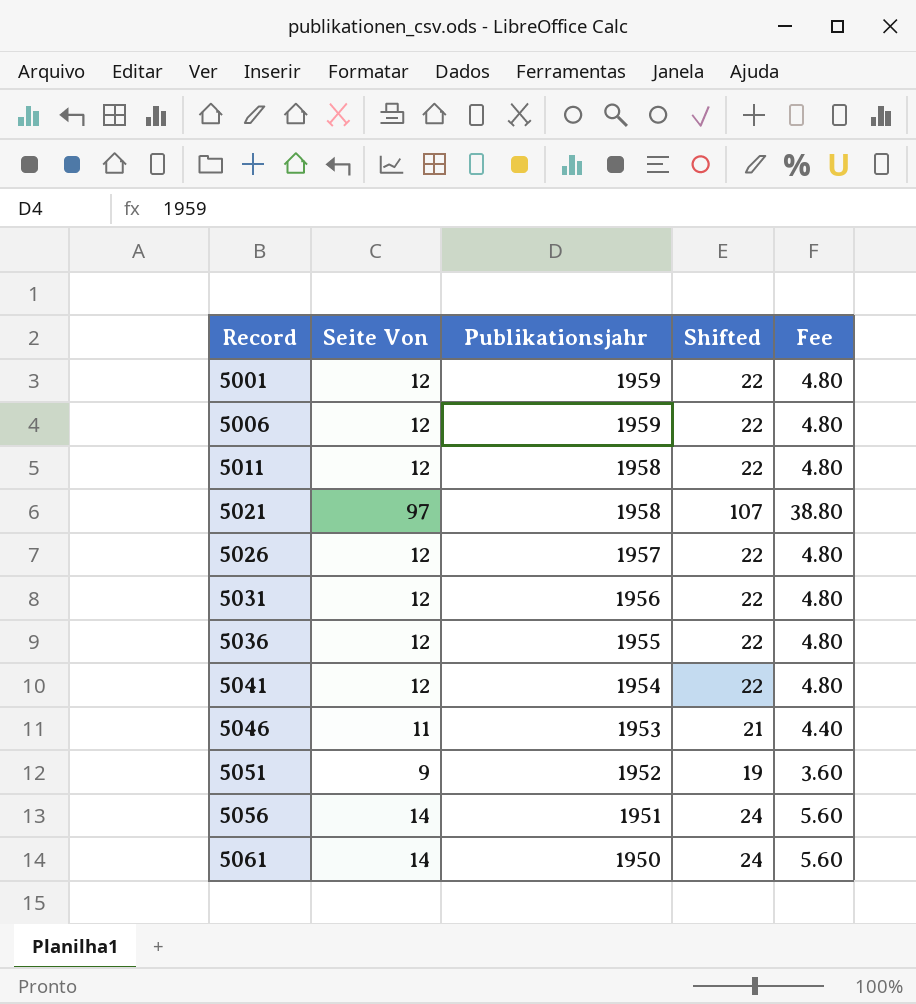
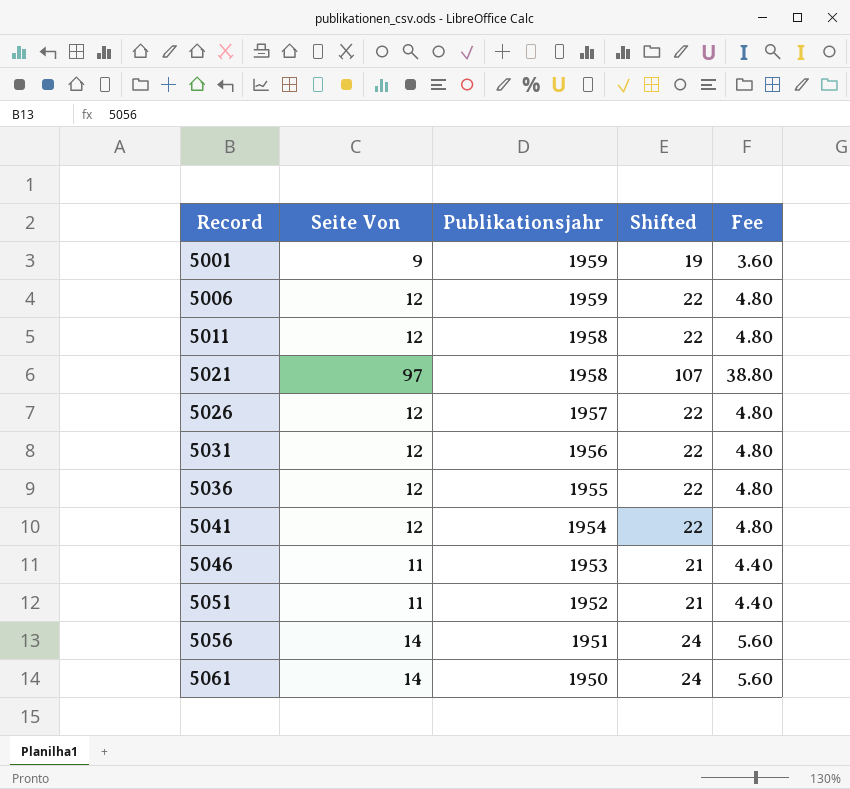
5001 | Seite Von: 12 -> 9
5001 | Shifted: 22 -> 19
5001 | Fee: 4.80 -> 3.60
5051 | Seite Von: 9 -> 11
5051 | Shifted: 19 -> 21
5051 | Fee: 3.60 -> 4.40

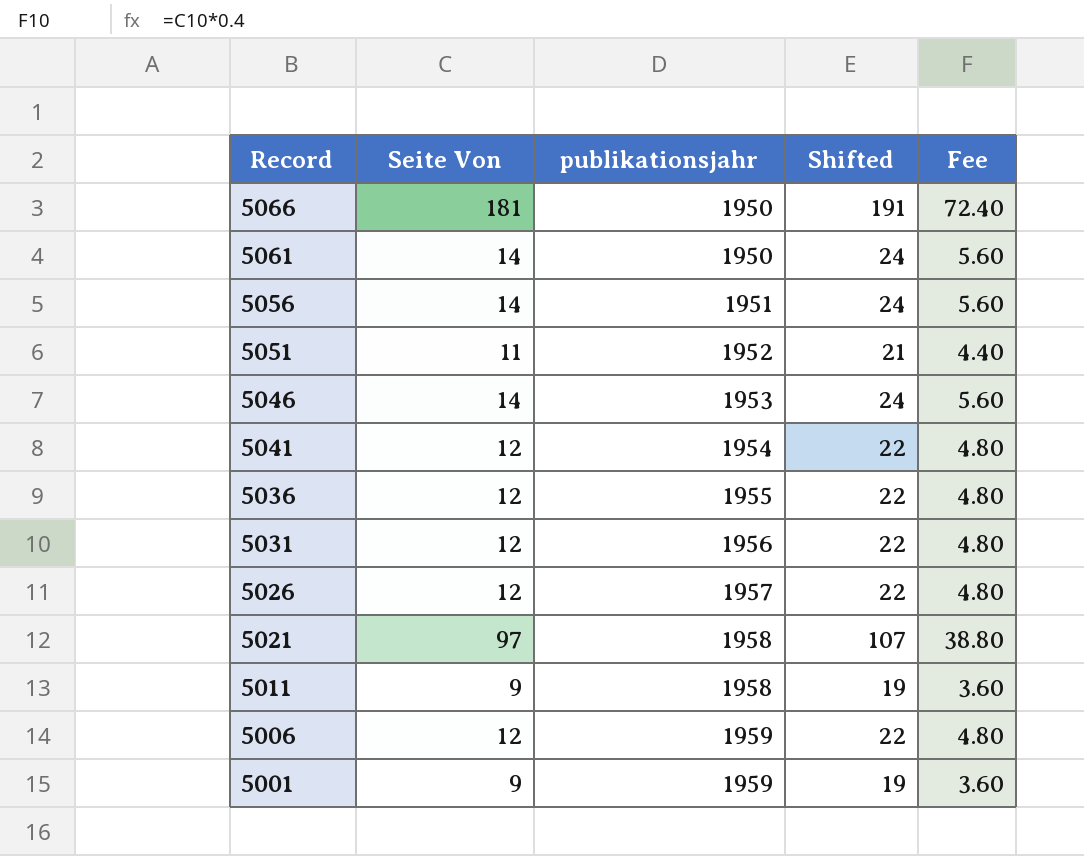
row order: Record ascending -> Record descending
column name: Publikationsjahr -> publikationsjahr
row 5066: none -> 181 | 1950 | 191 | 72.40
5046 | Seite Von: 11 -> 14
5046 | Shifted: 21 -> 24
5046 | Fee: 4.40 -> 5.60
5011 | Seite Von: 12 -> 9
5011 | Shifted: 22 -> 19
5011 | Fee: 4.80 -> 3.60

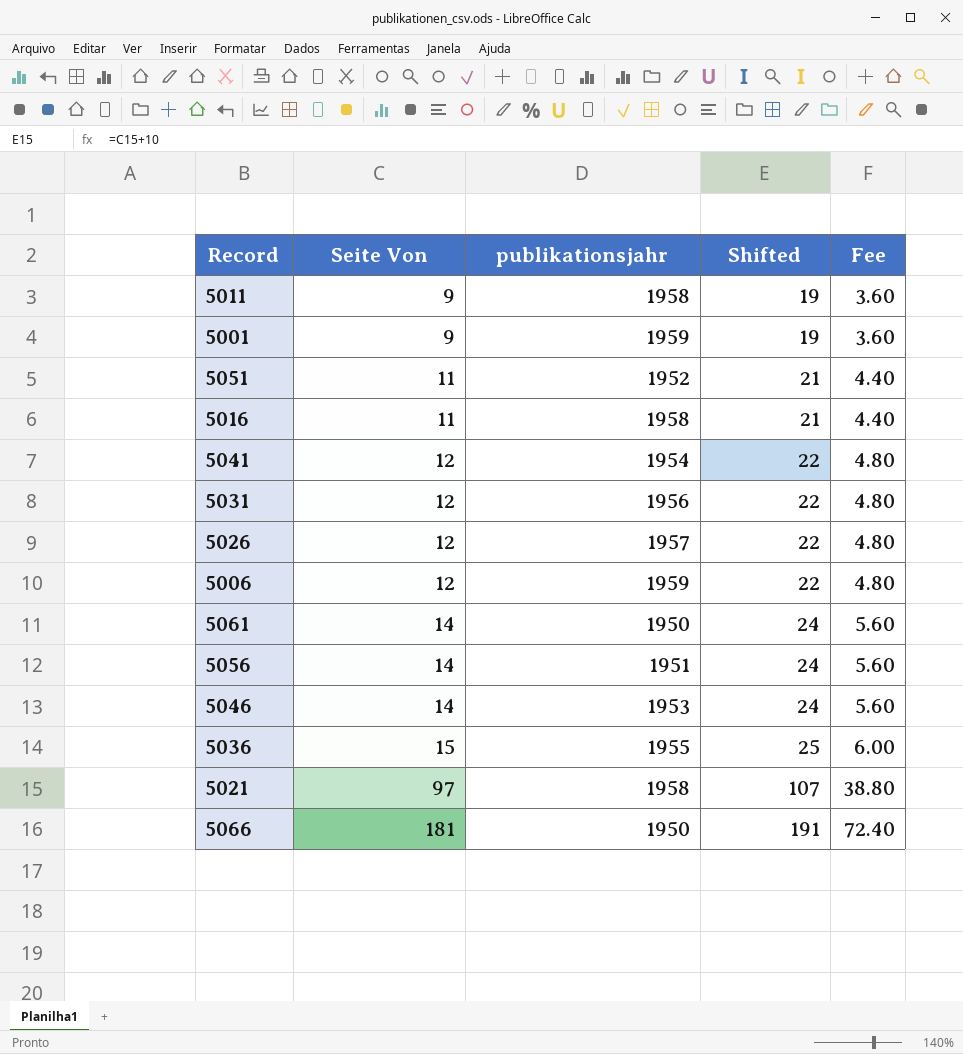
row order: Record descending -> Seite Von ascending
row 5016: none -> 11 | 1958 | 21 | 4.40
5036 | Seite Von: 12 -> 15
5036 | Shifted: 22 -> 25
5036 | Fee: 4.80 -> 6.00

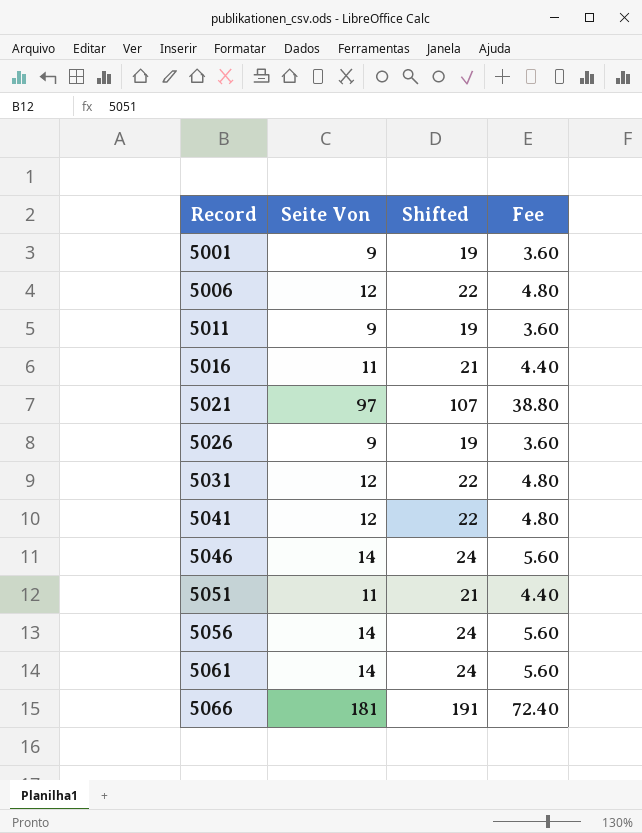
row order: Seite Von ascending -> Record ascending
column publikationsjahr | position: 3 -> none
row 5036: 15 | 1955 | 25 | 6.00 -> none
5026 | Seite Von: 12 -> 9
5026 | Shifted: 22 -> 19
5026 | Fee: 4.80 -> 3.60

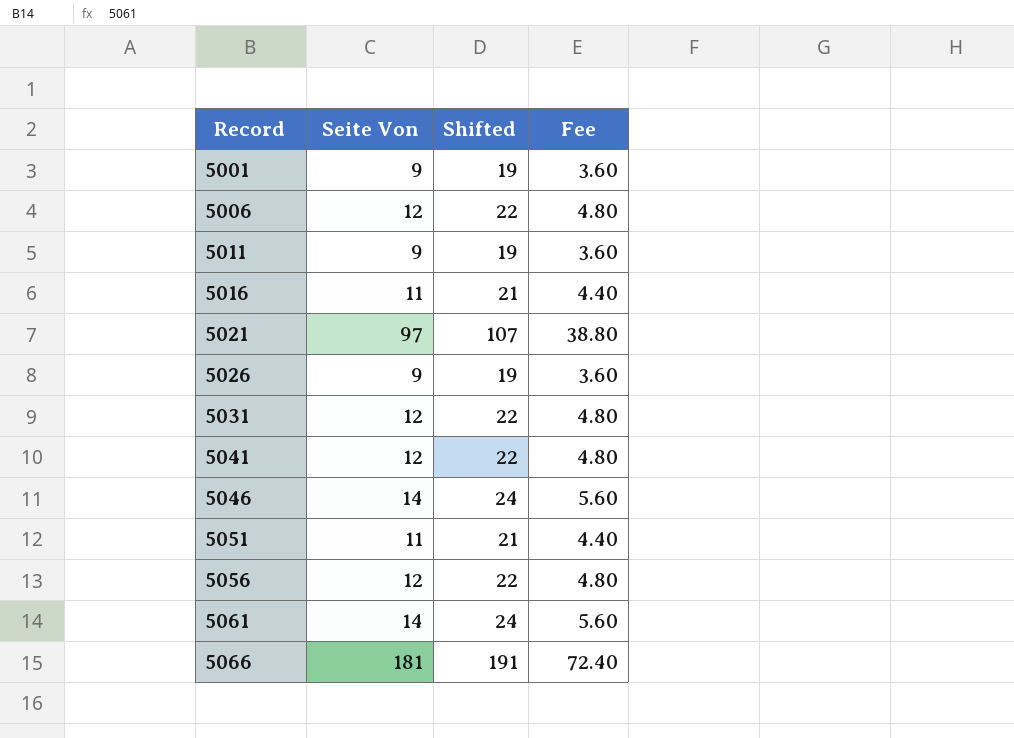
5056 | Seite Von: 14 -> 12
5056 | Shifted: 24 -> 22
5056 | Fee: 5.60 -> 4.80

